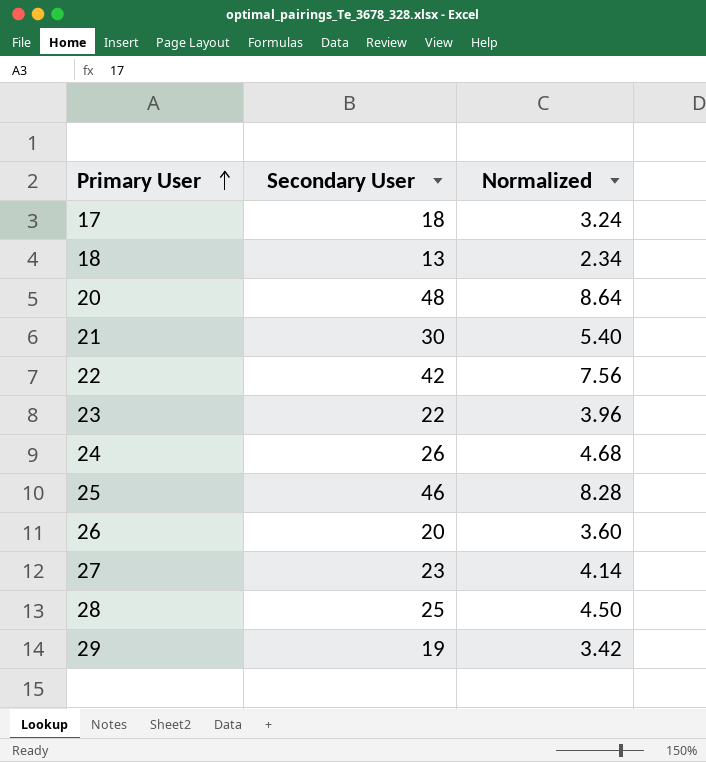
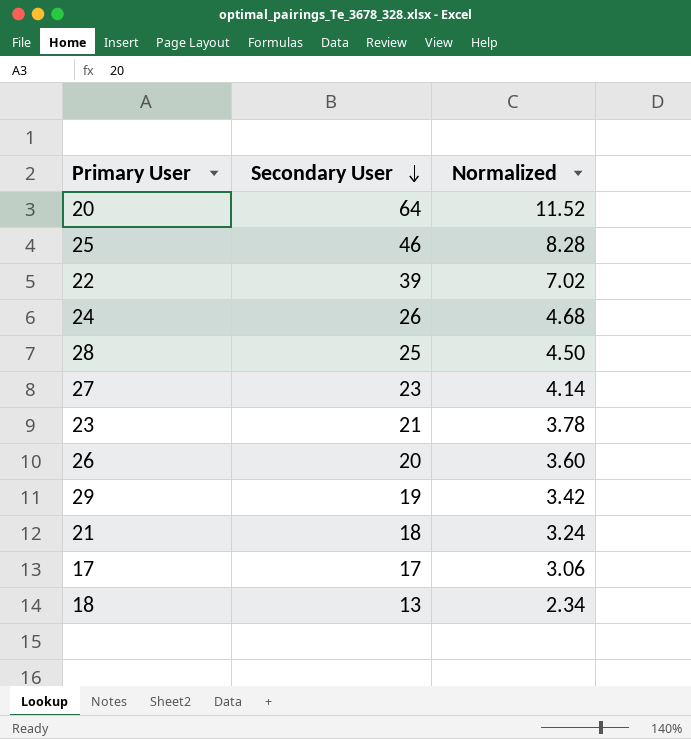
row order: Primary User ascending -> Secondary User descending
20 | Secondary User: 48 -> 64
20 | Normalized: 8.64 -> 11.52
22 | Secondary User: 42 -> 39
22 | Normalized: 7.56 -> 7.02
23 | Secondary User: 22 -> 21
23 | Normalized: 3.96 -> 3.78
21 | Secondary User: 30 -> 18
21 | Normalized: 5.40 -> 3.24
17 | Secondary User: 18 -> 17
17 | Normalized: 3.24 -> 3.06

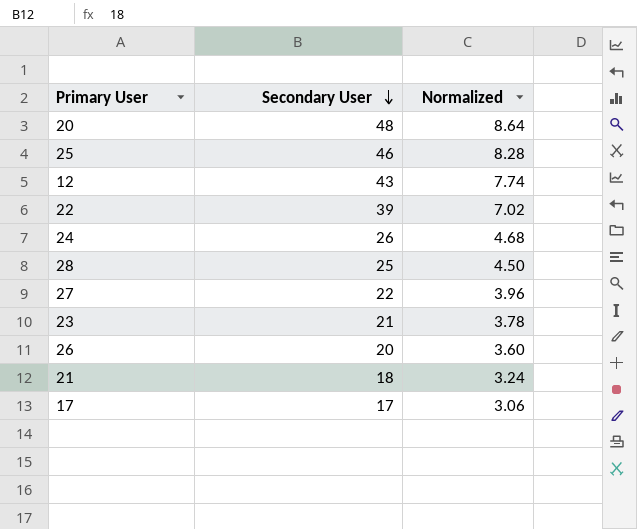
row 29: 19 | 3.42 -> none
row 18: 13 | 2.34 -> none
20 | Secondary User: 64 -> 48
20 | Normalized: 11.52 -> 8.64
row 12: none -> 43 | 7.74
27 | Secondary User: 23 -> 22
27 | Normalized: 4.14 -> 3.96

